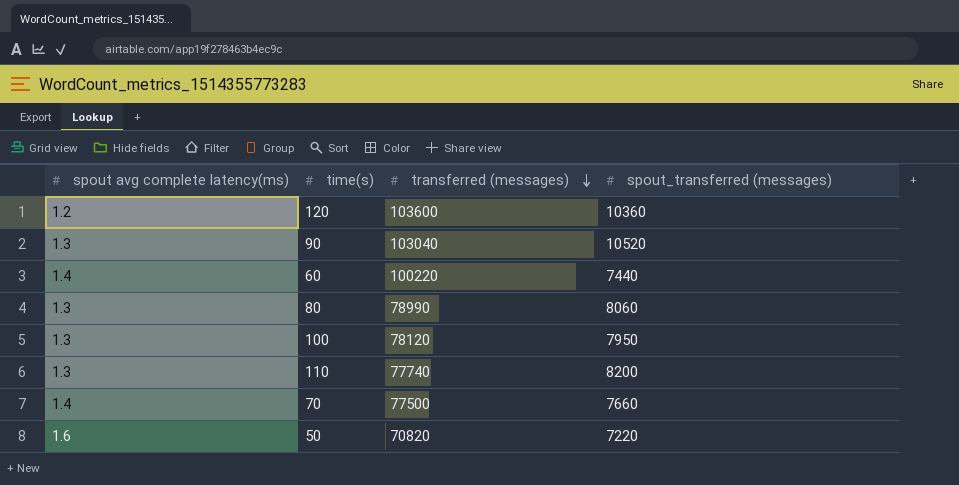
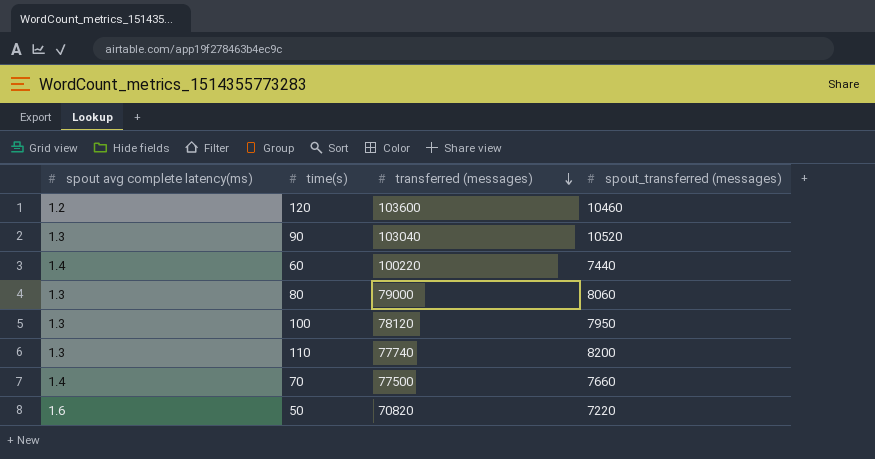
120 | spout_transferred (messages): 10360 -> 10460
80 | transferred (messages): 78990 -> 79000

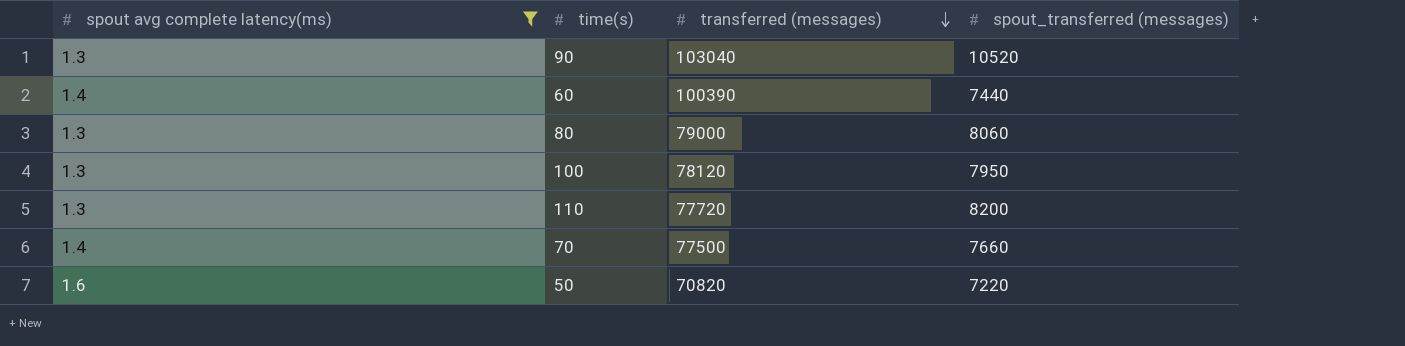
filter: none -> spout avg complete latency(ms) != 1.2
60 | transferred (messages): 100220 -> 100390
110 | transferred (messages): 77740 -> 77720

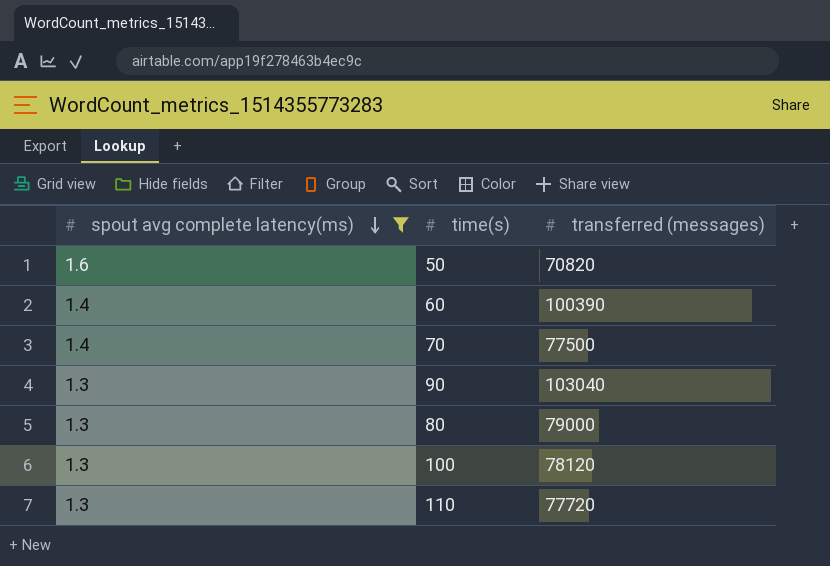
row order: transferred (messages) descending -> spout avg complete latency(ms) descending
column spout_transferred (messages) | position: 4 -> none

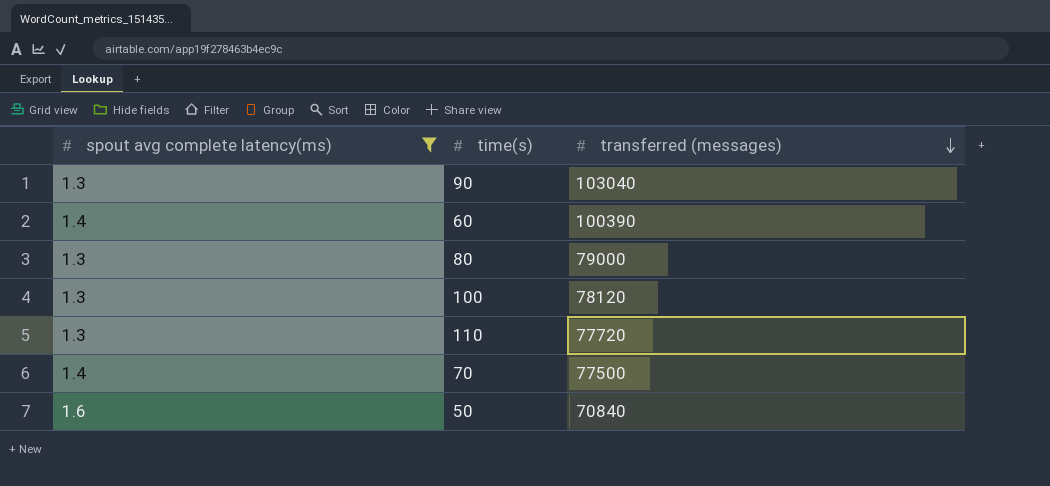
row order: spout avg complete latency(ms) descending -> transferred (messages) descending
50 | transferred (messages): 70820 -> 70840

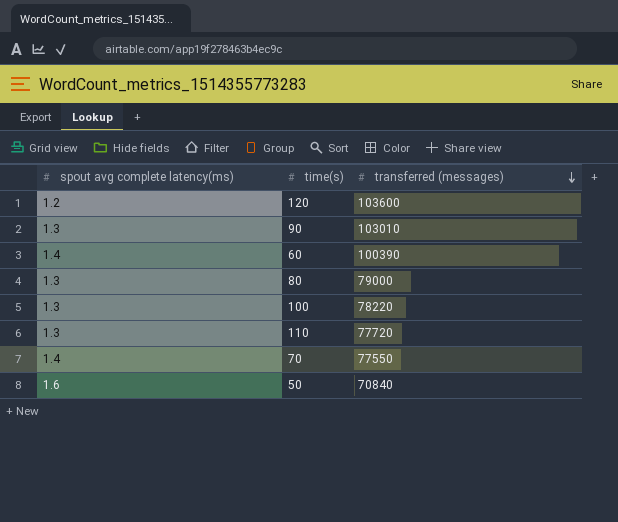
filter: spout avg complete latency(ms) != 1.2 -> none
90 | transferred (messages): 103040 -> 103010
100 | transferred (messages): 78120 -> 78220
70 | transferred (messages): 77500 -> 77550

